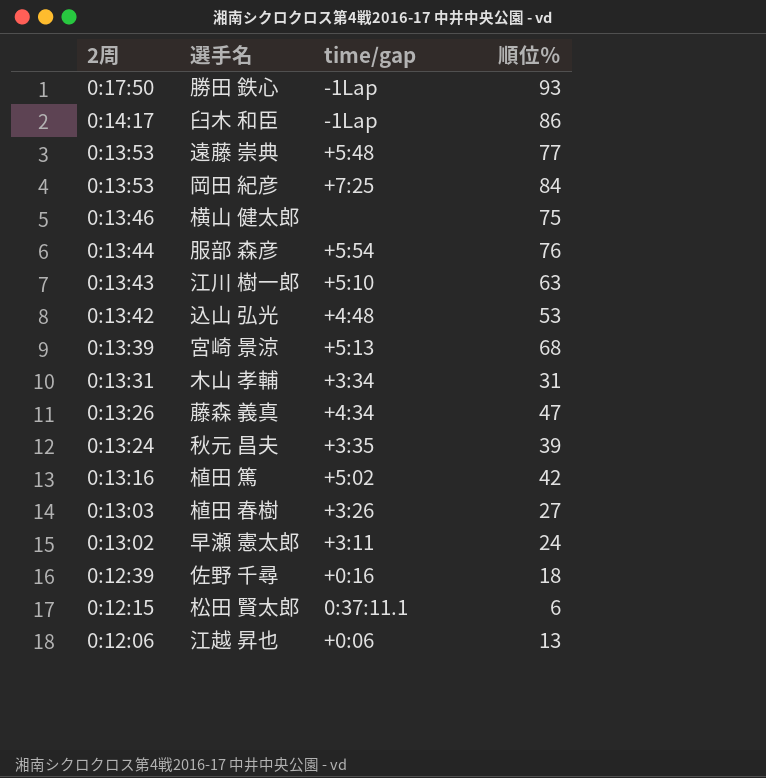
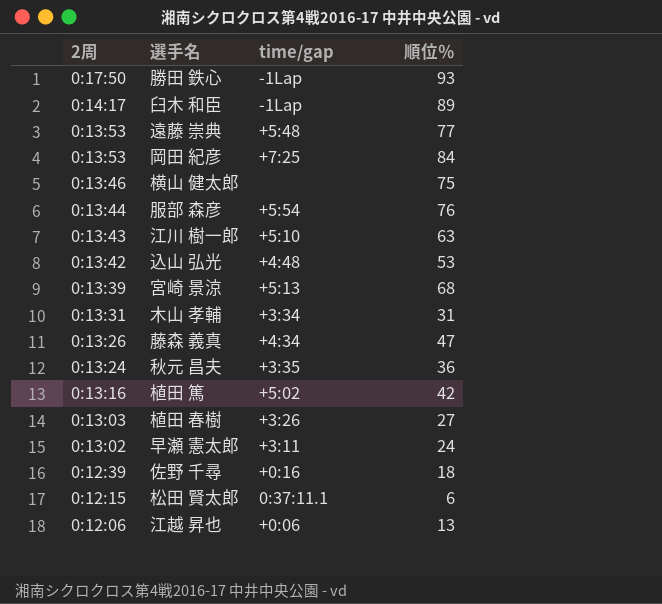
臼木 和臣 | 順位％: 86 -> 89
秋元 昌夫 | 順位％: 39 -> 36

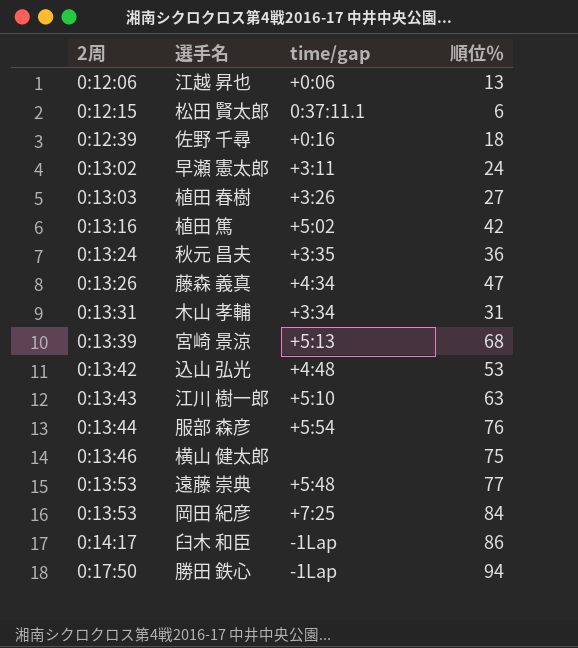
row order: 2周 descending -> 2周 ascending
臼木 和臣 | 順位％: 89 -> 86
勝田 鉄心 | 順位％: 93 -> 94

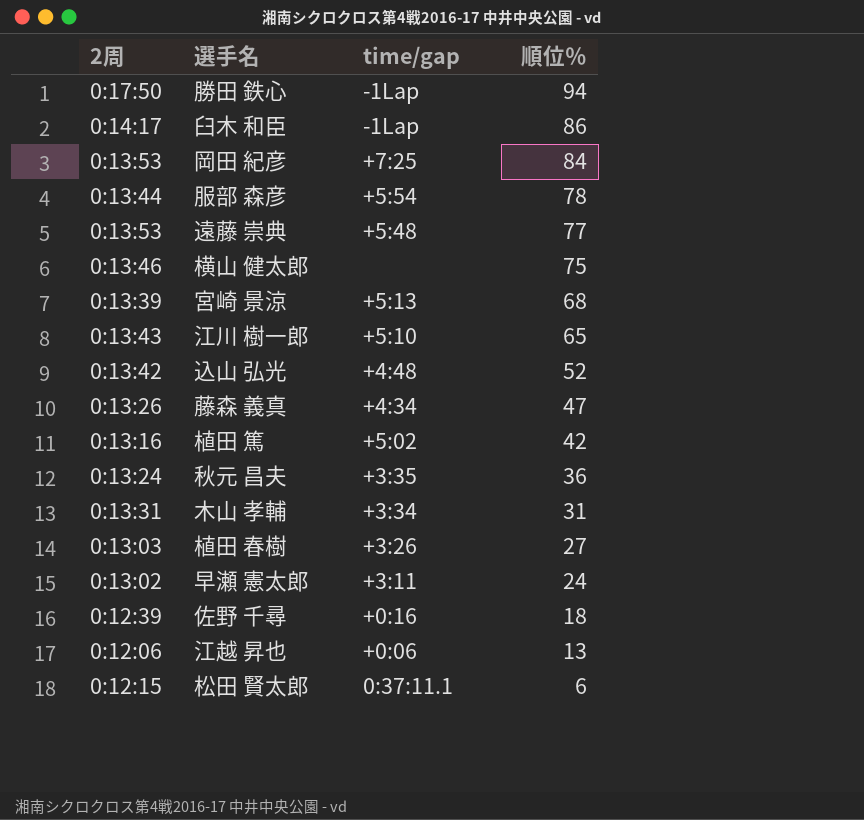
row order: 2周 ascending -> 順位％ descending
服部 森彦 | 順位％: 76 -> 78
江川 樹一郎 | 順位％: 63 -> 65
込山 弘光 | 順位％: 53 -> 52

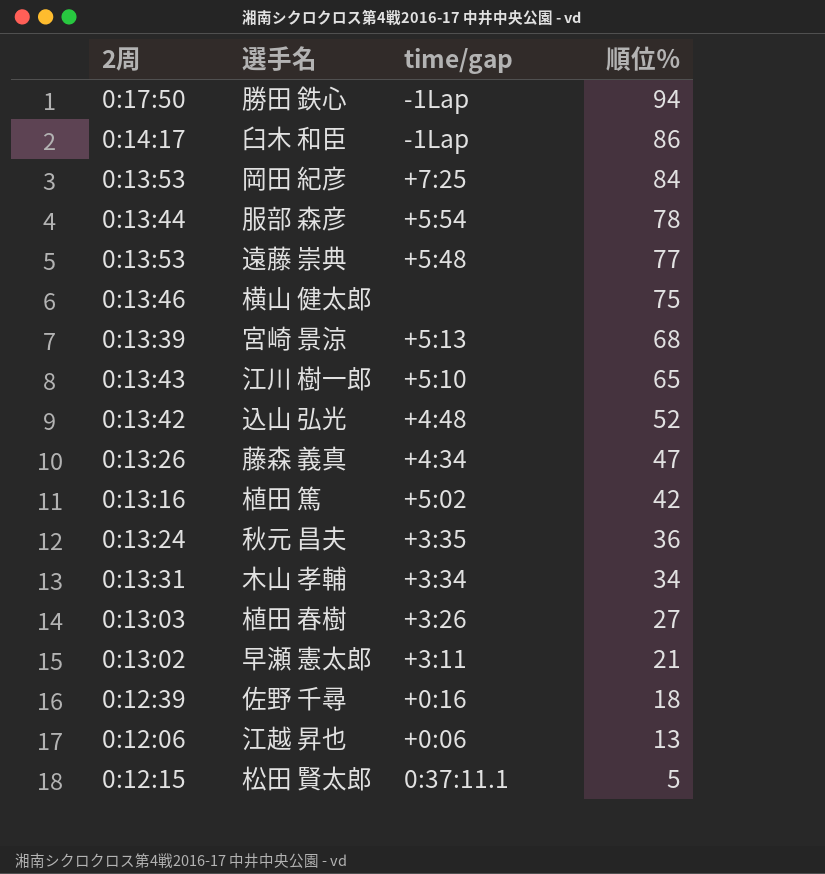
木山 孝輔 | 順位％: 31 -> 34
早瀬 憲太郎 | 順位％: 24 -> 21
松田 賢太郎 | 順位％: 6 -> 5

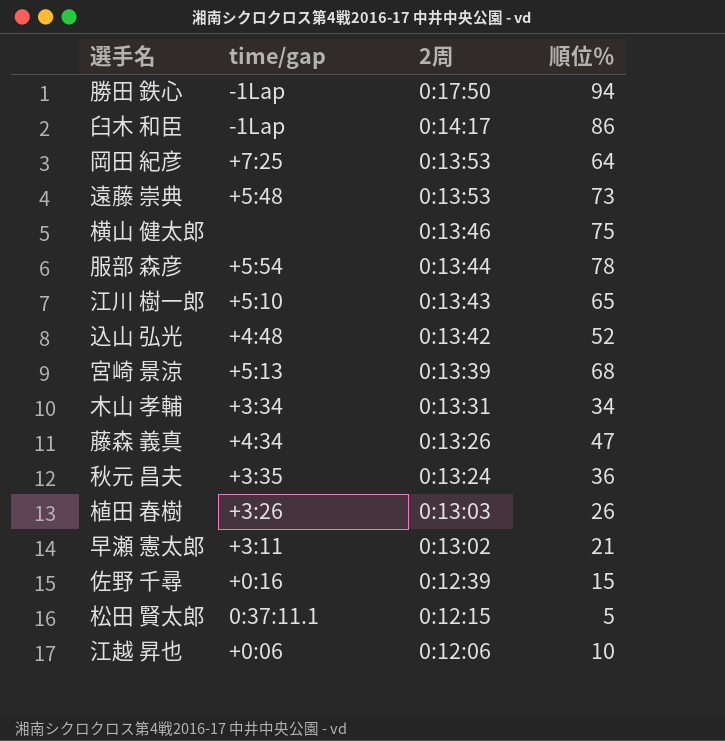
row order: 順位％ descending -> 2周 descending
column 2周 | position: 1 -> 3
row 植田 篤: 0:13:16 | +5:02 | 42 -> none
岡田 紀彦 | 順位％: 84 -> 64
遠藤 崇典 | 順位％: 77 -> 73
植田 春樹 | 順位％: 27 -> 26
佐野 千尋 | 順位％: 18 -> 15
江越 昇也 | 順位％: 13 -> 10

